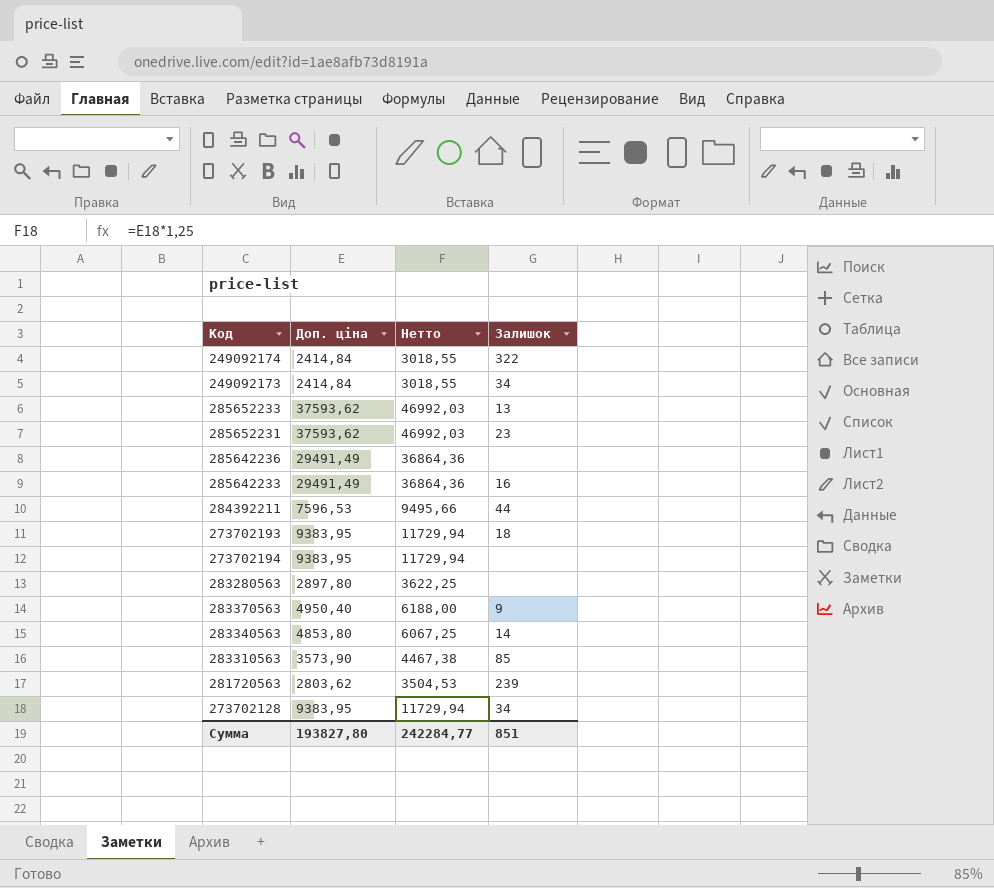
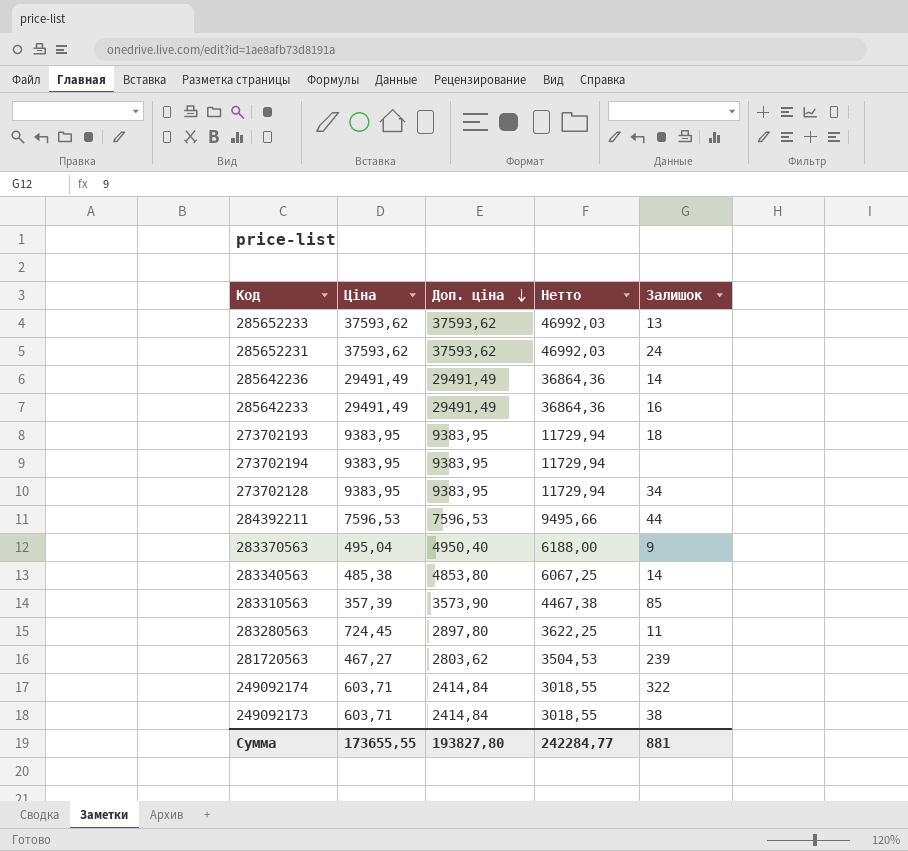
row order: none -> Доп. ціна descending
column Ціна | position: none -> 2
285652231 | Залишок: 23 -> 24
285642236 | Залишок: none -> 14
283280563 | Залишок: none -> 11
249092173 | Залишок: 34 -> 38
Сумма | Залишок: 851 -> 881

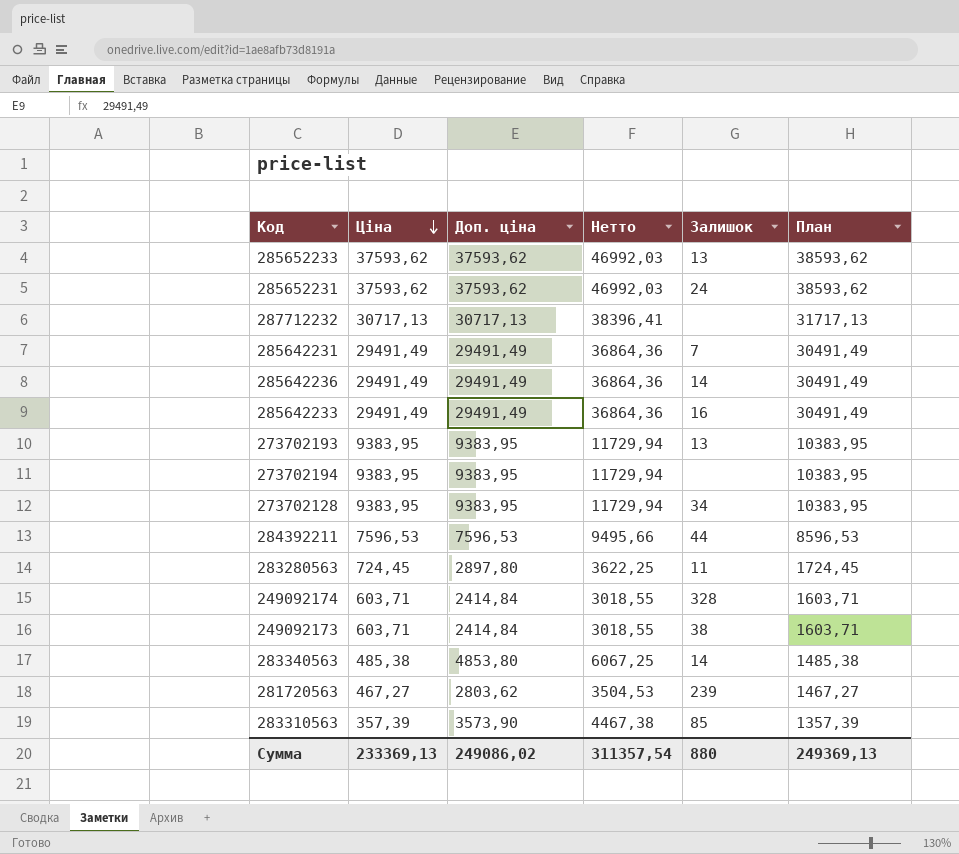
row order: Доп. ціна descending -> Ціна descending
column План | formula: none -> [Ціна] + 1000
row 283370563: 495,04 | 4950,40 | 6188,00 | 9 -> none
row 287712232: none -> 30717,13 | 30717,13 | 38396,41 | none | 31717,13
row 285642231: none -> 29491,49 | 29491,49 | 36864,36 | 7 | 30491,49
273702193 | Залишок: 18 -> 13
249092174 | Залишок: 322 -> 328
Сумма | Ціна: 173655,55 -> 233369,13
Сумма | Доп. ціна: 193827,80 -> 249086,02
Сумма | Нетто: 242284,77 -> 311357,54
Сумма | Залишок: 881 -> 880

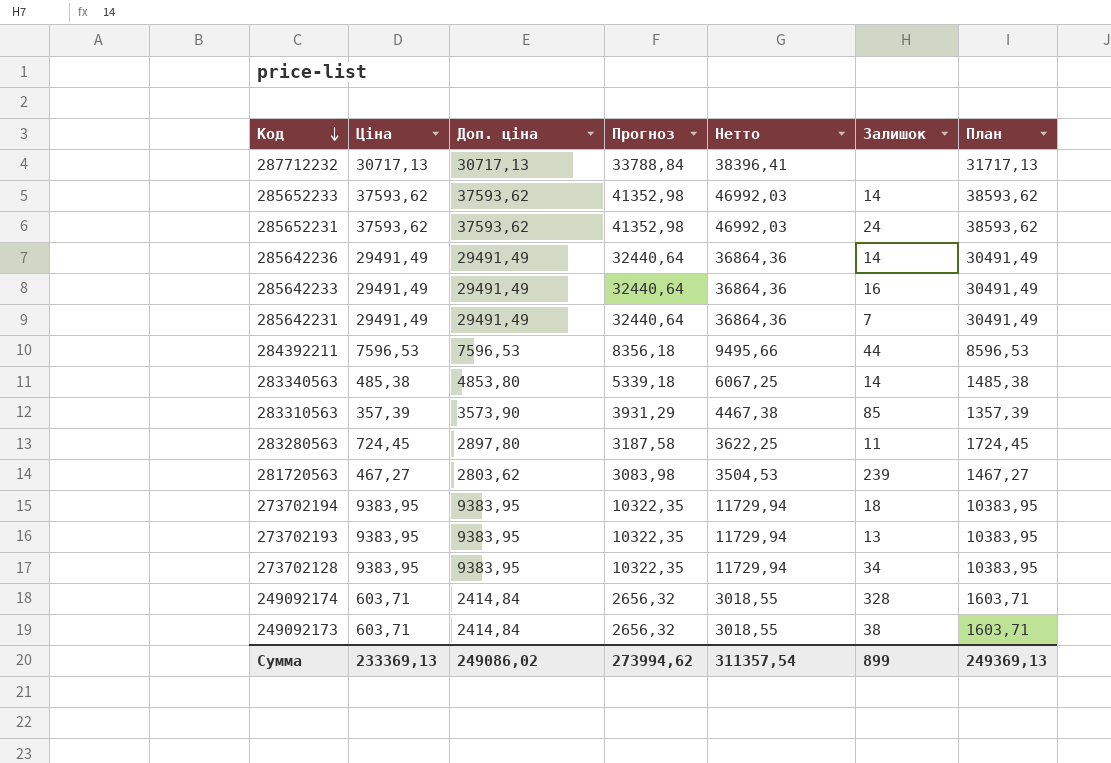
row order: Ціна descending -> Код descending
column Прогноз | formula: none -> [Доп. ціна] * 1,1
285652233 | Залишок: 13 -> 14
273702194 | Залишок: none -> 18
Сумма | Залишок: 880 -> 899

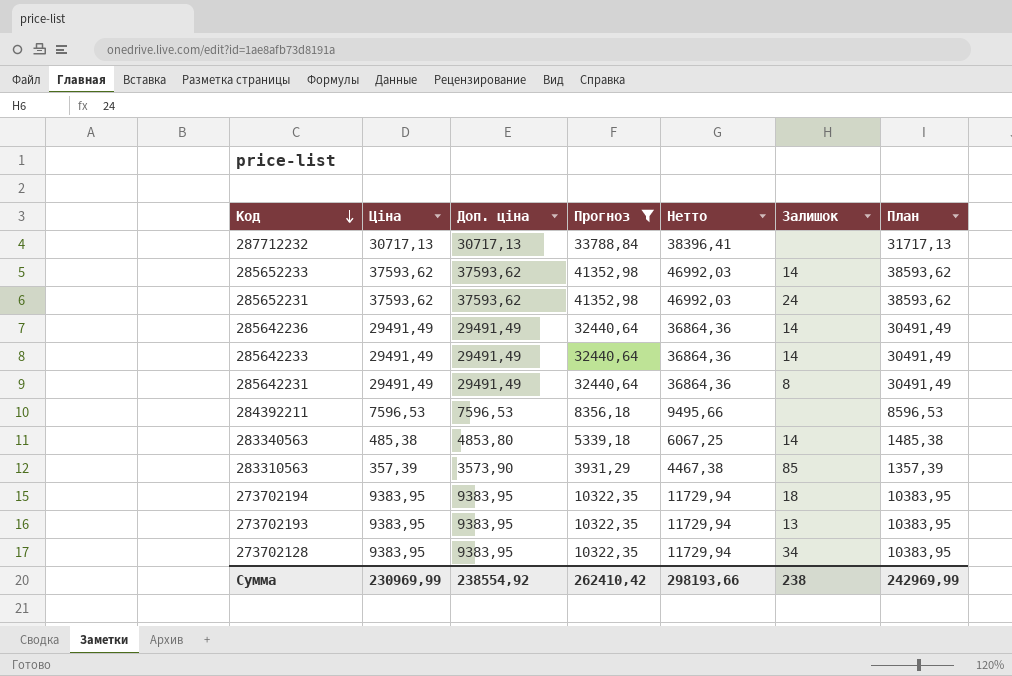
filter: none -> Прогноз >= 3931,29
285642233 | Залишок: 16 -> 14
285642231 | Залишок: 7 -> 8
284392211 | Залишок: 44 -> none
Сумма | Ціна: 233369,13 -> 230969,99
Сумма | Доп. ціна: 249086,02 -> 238554,92
Сумма | Прогноз: 273994,62 -> 262410,42
Сумма | Нетто: 311357,54 -> 298193,66
Сумма | Залишок: 899 -> 238
Сумма | План: 249369,13 -> 242969,99

